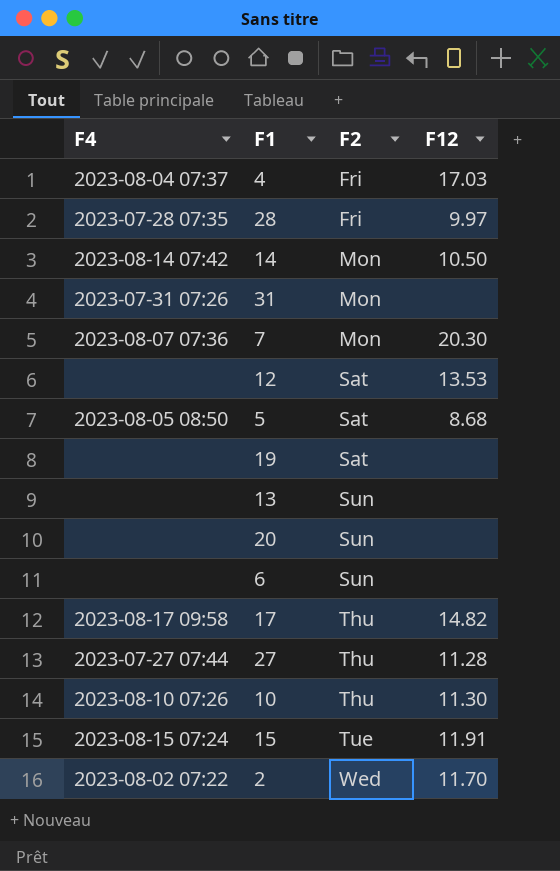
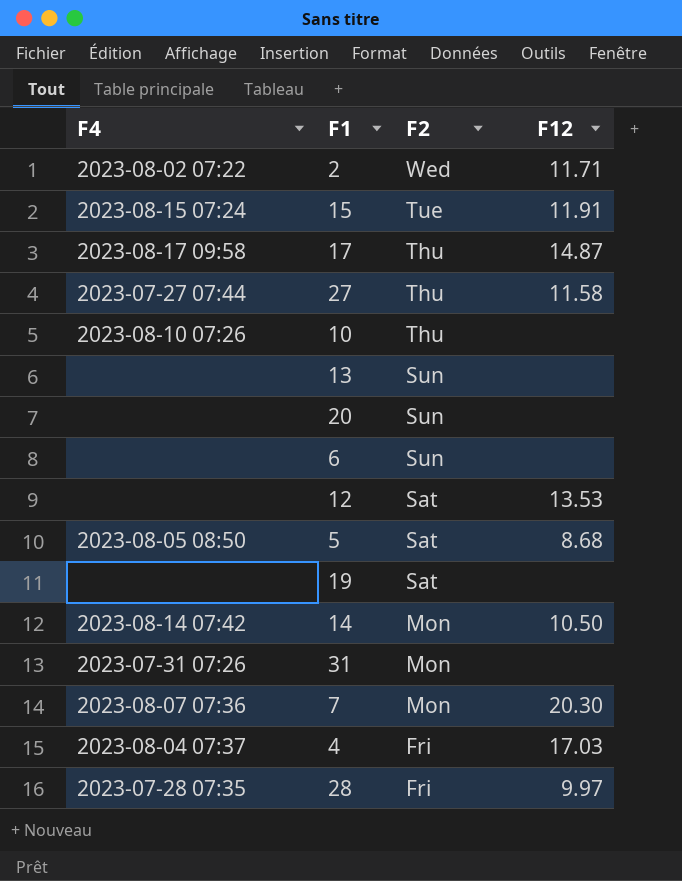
row order: F2 ascending -> F2 descending
2 | F12: 11.70 -> 11.71
17 | F12: 14.82 -> 14.87
27 | F12: 11.28 -> 11.58
10 | F12: 11.30 -> none

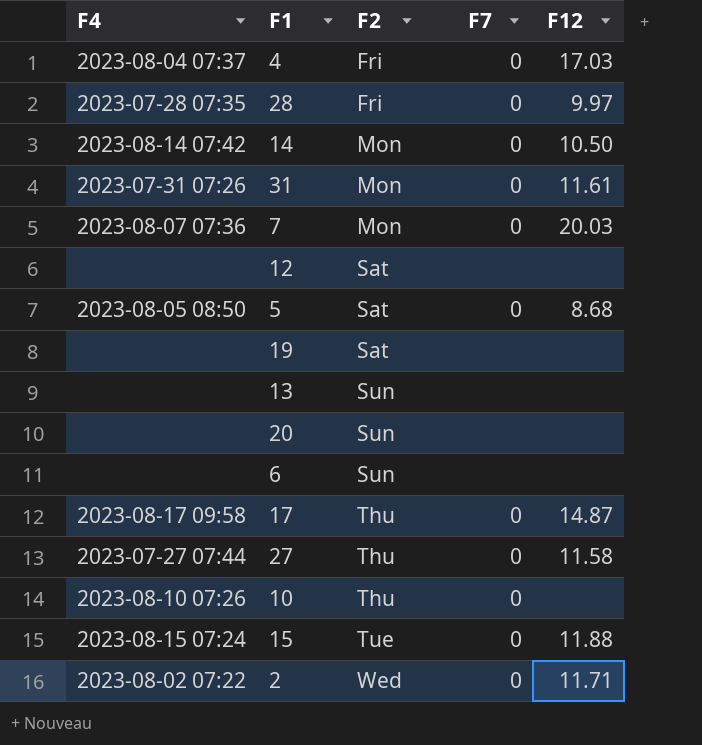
row order: F2 descending -> F2 ascending
column F7 | position: none -> 4
31 | F12: none -> 11.61
7 | F12: 20.30 -> 20.03
12 | F12: 13.53 -> none
15 | F12: 11.91 -> 11.88

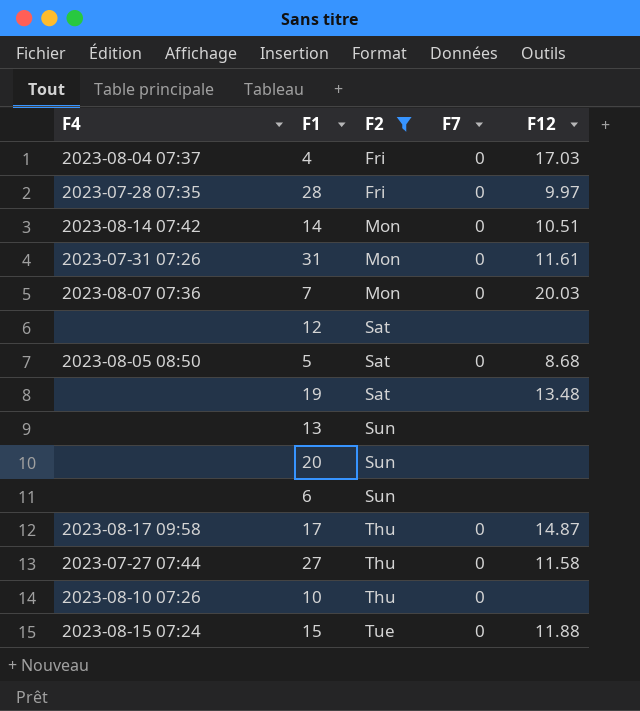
filter: none -> F2 != Wed
14 | F12: 10.50 -> 10.51
19 | F12: none -> 13.48

